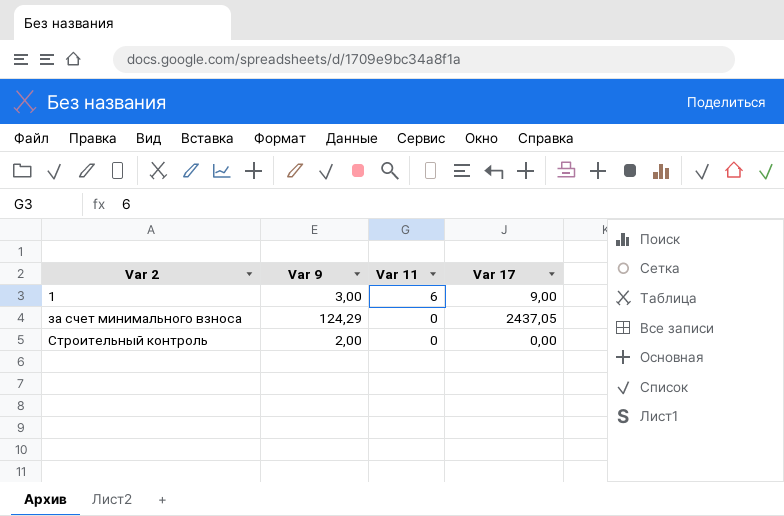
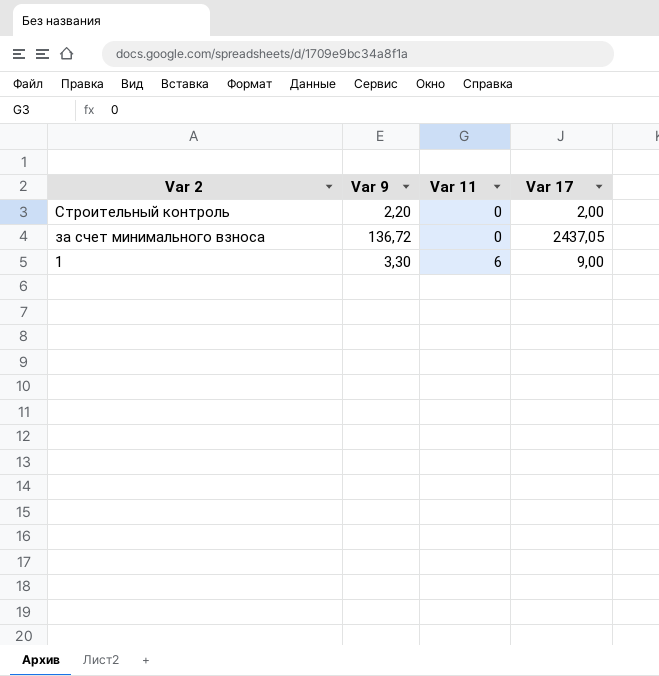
row order: Var 2 ascending -> Var 2 descending
Строительный контроль | Var 9: 2,00 -> 2,20
Строительный контроль | Var 17: 0,00 -> 2,00
за счет минимального взноса | Var 9: 124,29 -> 136,72
1 | Var 9: 3,00 -> 3,30

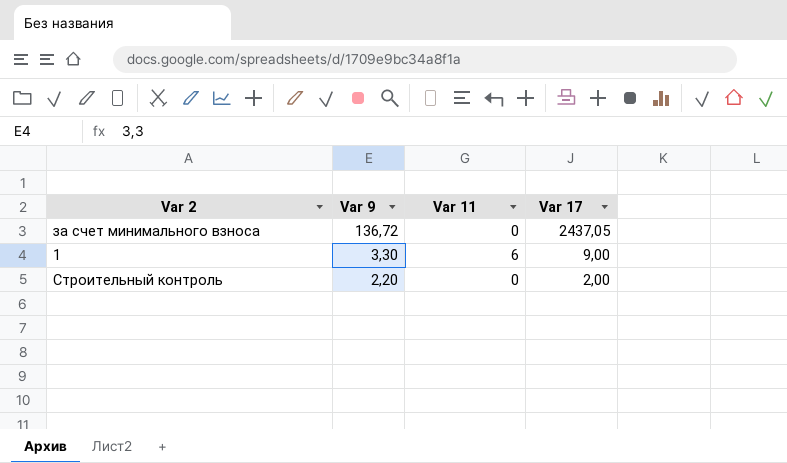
row order: Var 2 descending -> Var 9 descending

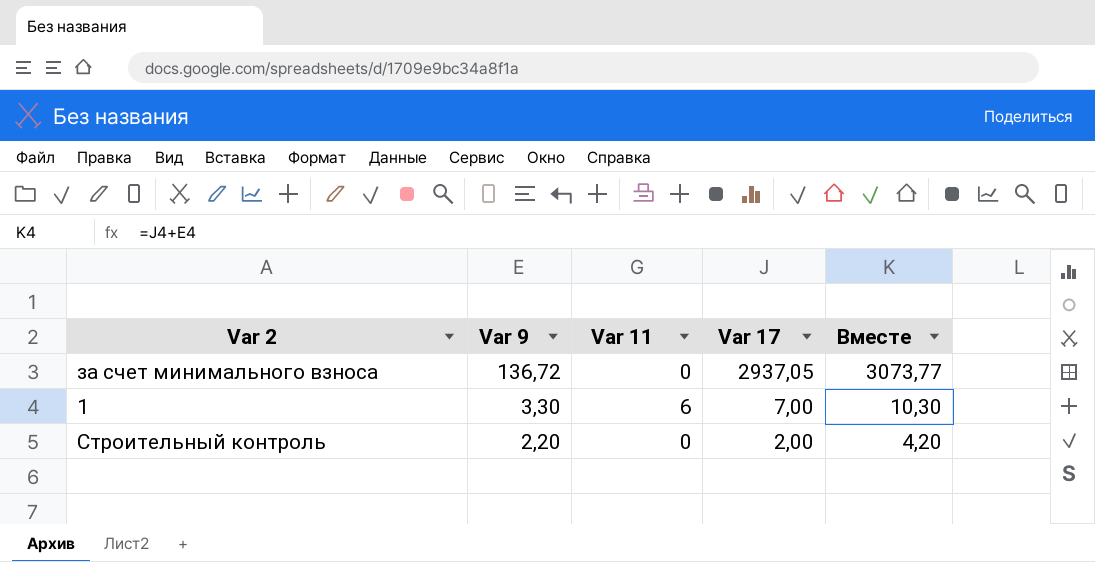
column Вместе | formula: none -> [Var 9] + [Var 17]
за счет минимального взноса | Var 17: 2437,05 -> 2937,05
1 | Var 17: 9,00 -> 7,00

